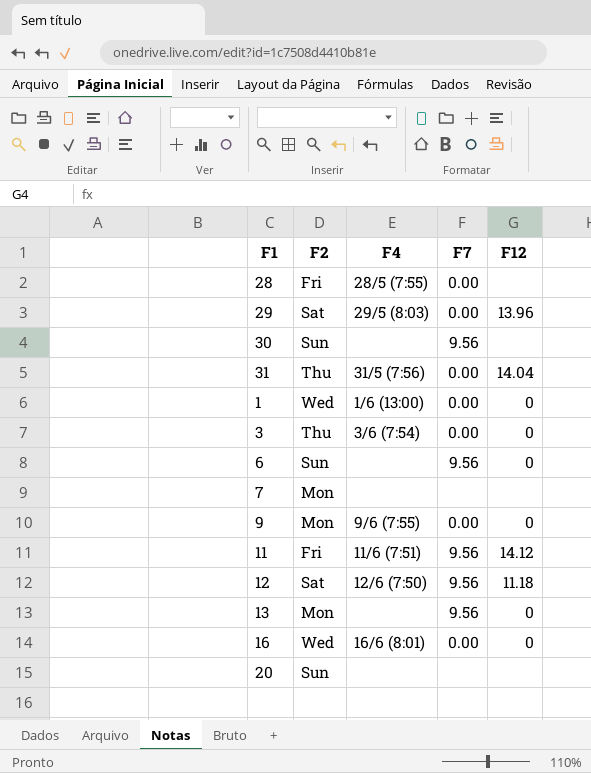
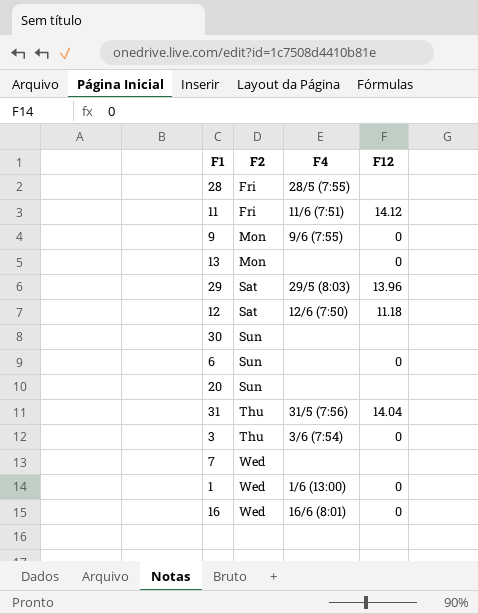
row order: none -> F2 ascending
column F7 | position: 4 -> none
7 | F2: Mon -> Wed

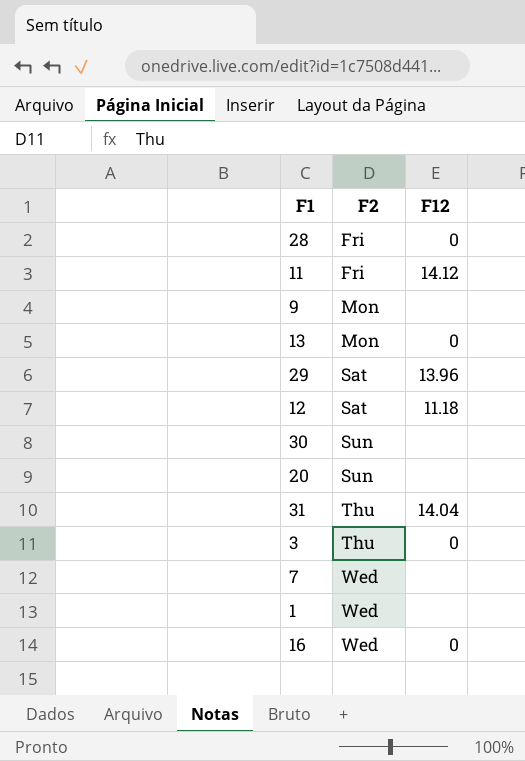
column F4 | position: 3 -> none
row 6: Sun | none | 0 -> none
28 | F12: none -> 0
9 | F12: 0 -> none
1 | F12: 0 -> none

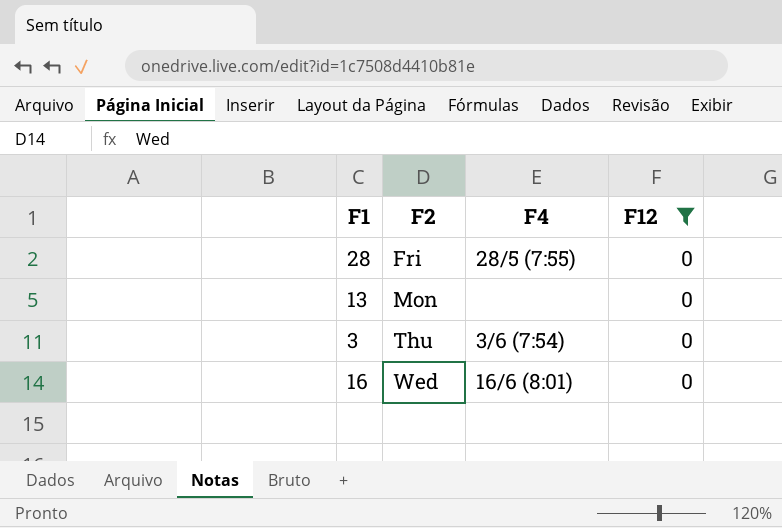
filter: none -> F12 = 0
column F4 | position: none -> 3

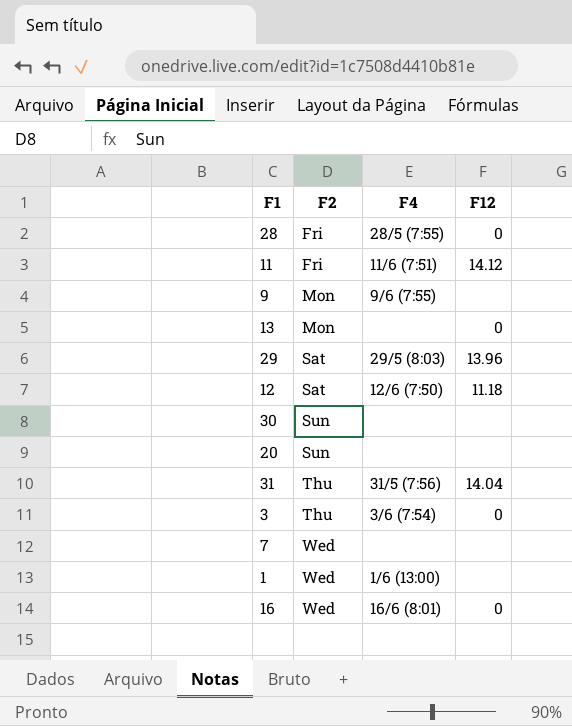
filter: F12 = 0 -> none

